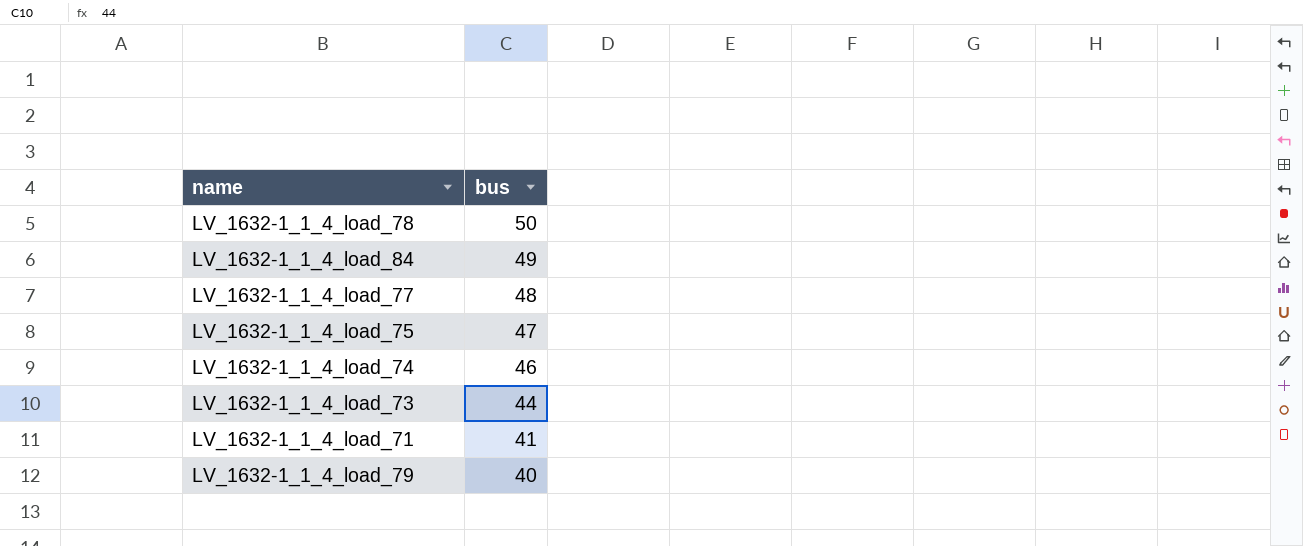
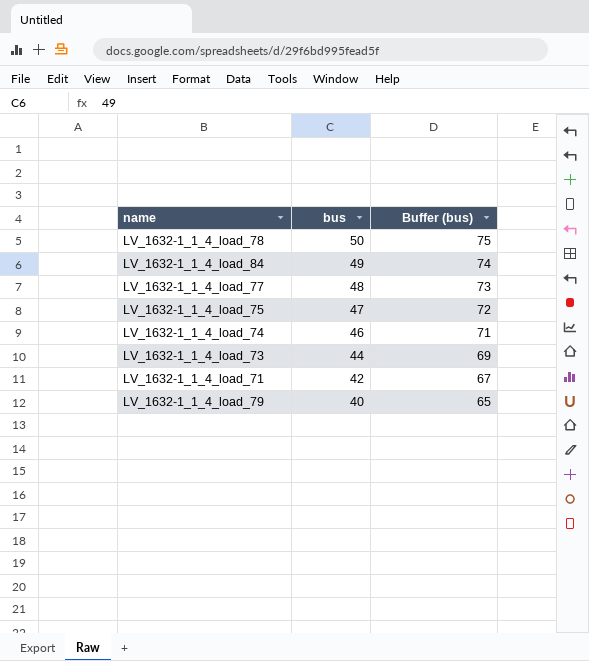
column Buffer (bus) | formula: none -> [bus] + 25
LV_1632-1_1_4_load_71 | bus: 41 -> 42

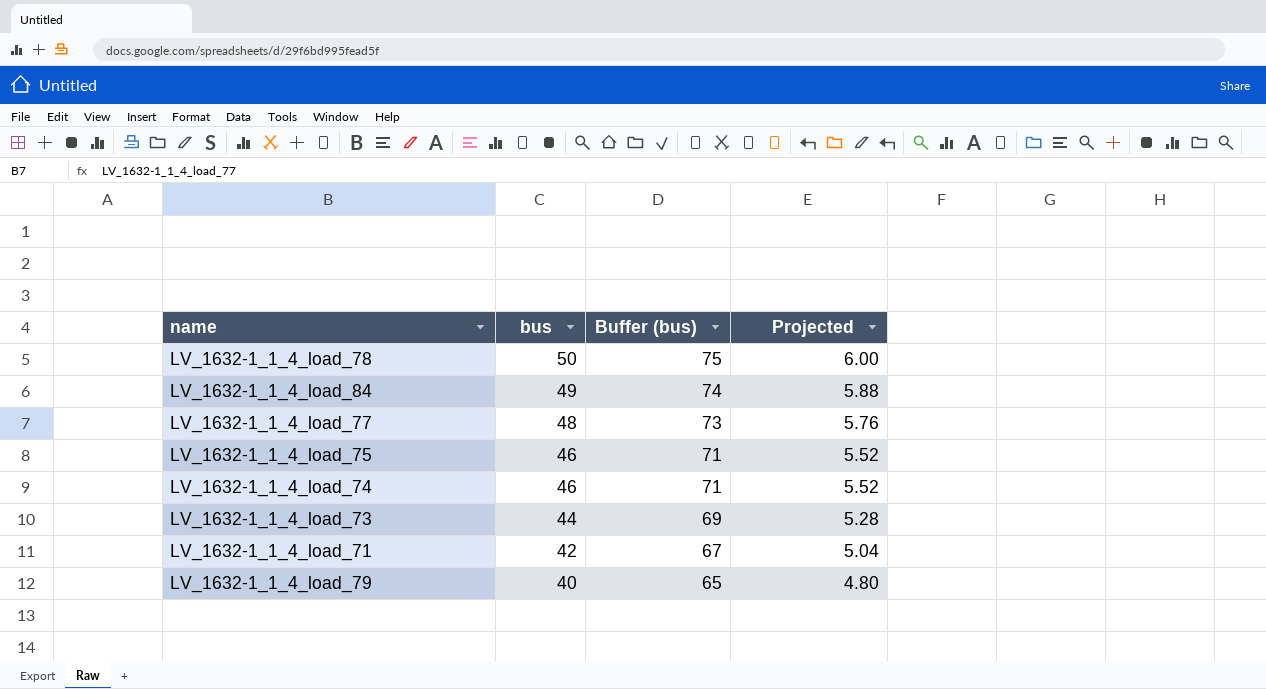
column Projected | formula: none -> [bus] * 0.12
LV_1632-1_1_4_load_75 | bus: 47 -> 46
LV_1632-1_1_4_load_75 | Buffer (bus): 72 -> 71

